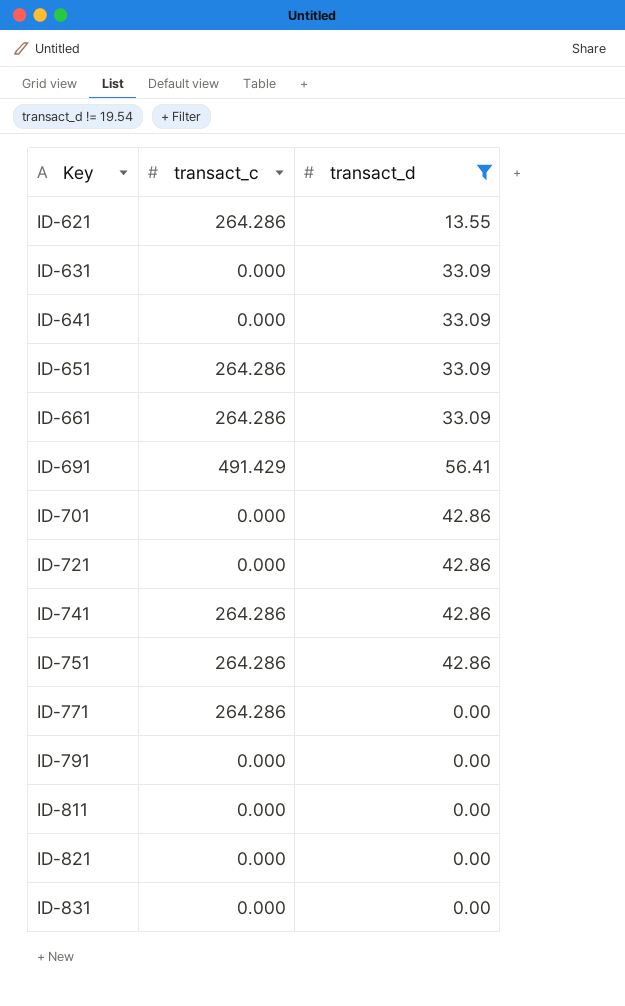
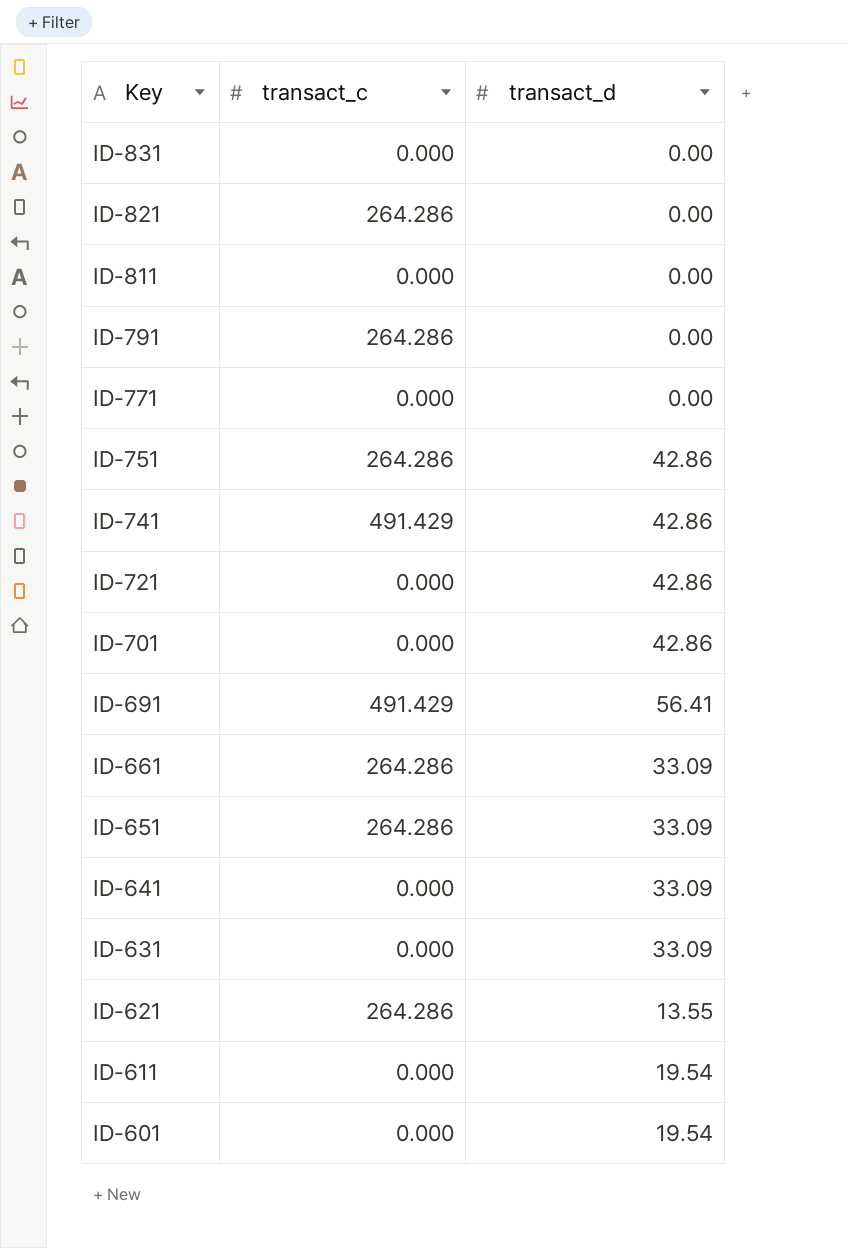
filter: transact_d != 19.54 -> none
row order: Key ascending -> Key descending
ID-821 | transact_c: 0.000 -> 264.286
ID-791 | transact_c: 0.000 -> 264.286
ID-771 | transact_c: 264.286 -> 0.000
ID-741 | transact_c: 264.286 -> 491.429

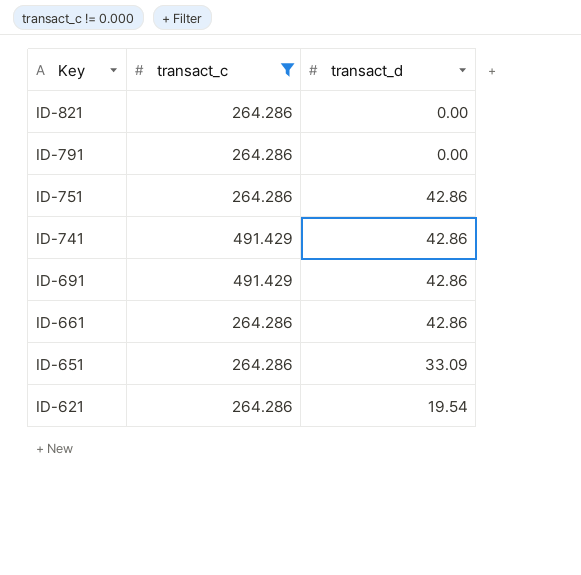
filter: none -> transact_c != 0.000
ID-691 | transact_d: 56.41 -> 42.86
ID-661 | transact_d: 33.09 -> 42.86
ID-621 | transact_d: 13.55 -> 19.54

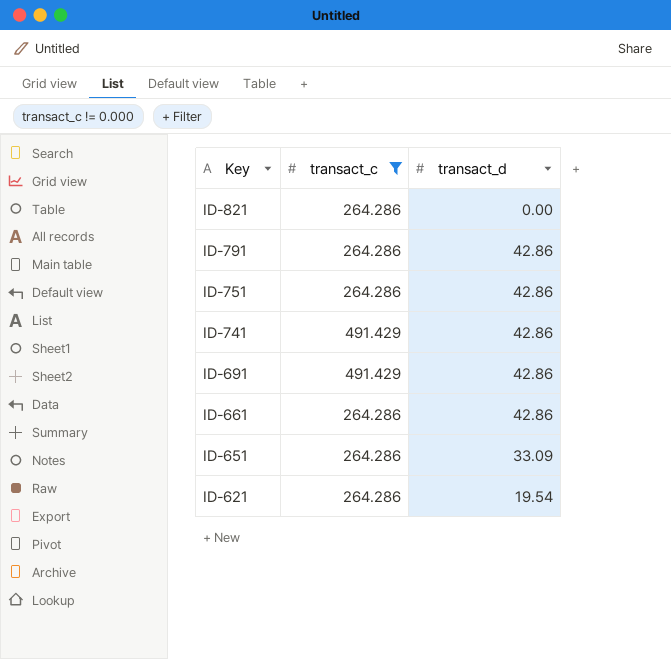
ID-791 | transact_d: 0.00 -> 42.86

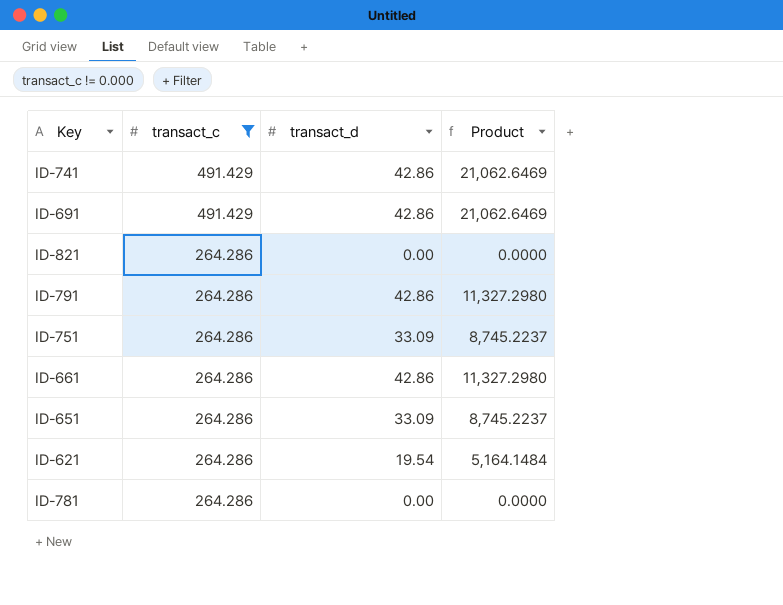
row order: Key descending -> transact_c descending
column Product | formula: none -> [transact_c] * [transact_d]
ID-751 | transact_d: 42.86 -> 33.09
row ID-781: none -> 264.286 | 0.00 | 0.0000

